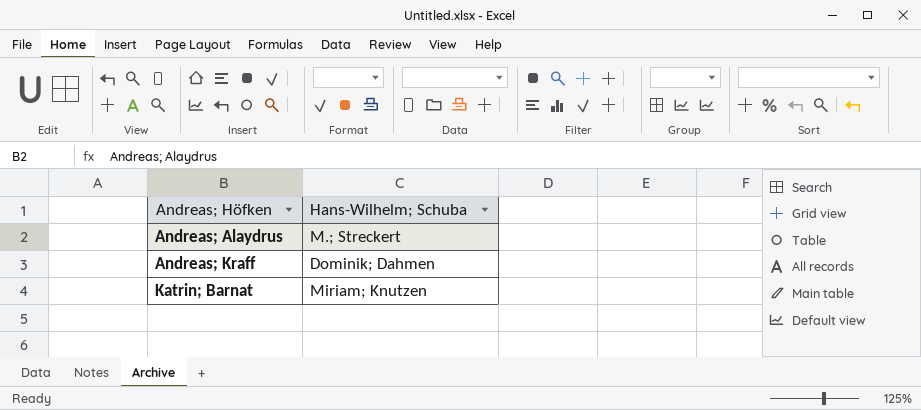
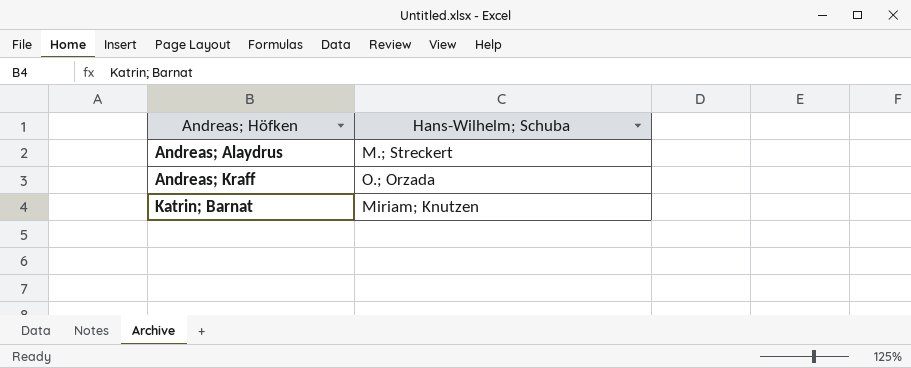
Andreas; Kraff | Hans-Wilhelm; Schuba: Dominik; Dahmen -> O.; Orzada

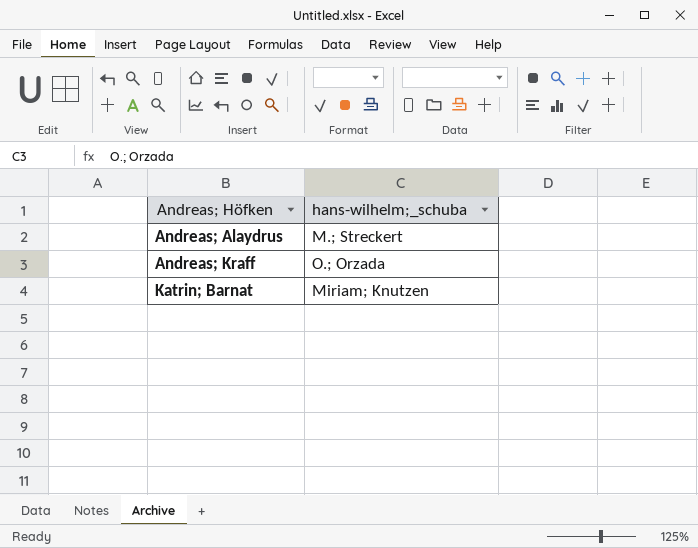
column name: Hans-Wilhelm; Schuba -> hans-wilhelm;_schuba

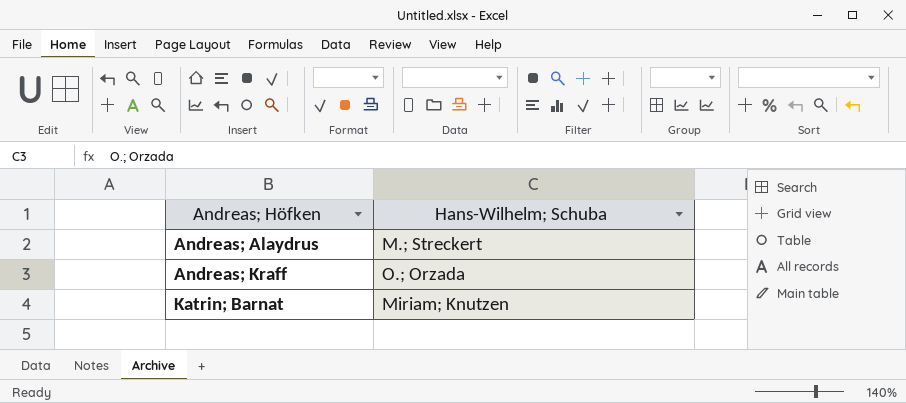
column name: hans-wilhelm;_schuba -> Hans-Wilhelm; Schuba

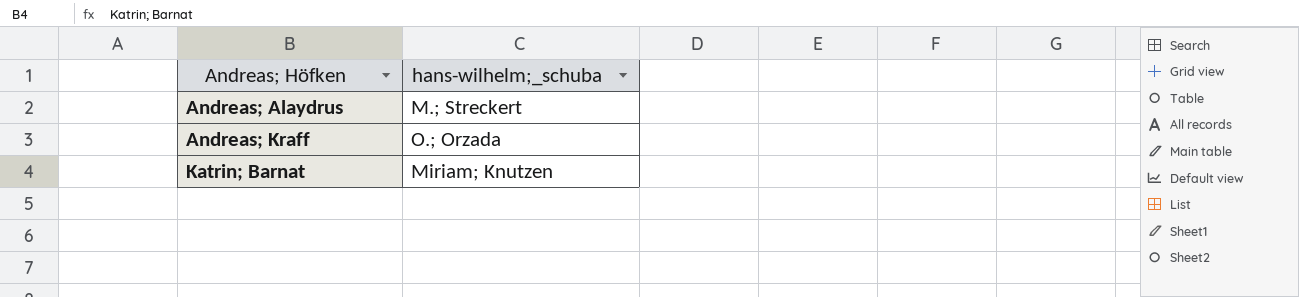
column name: Hans-Wilhelm; Schuba -> hans-wilhelm;_schuba

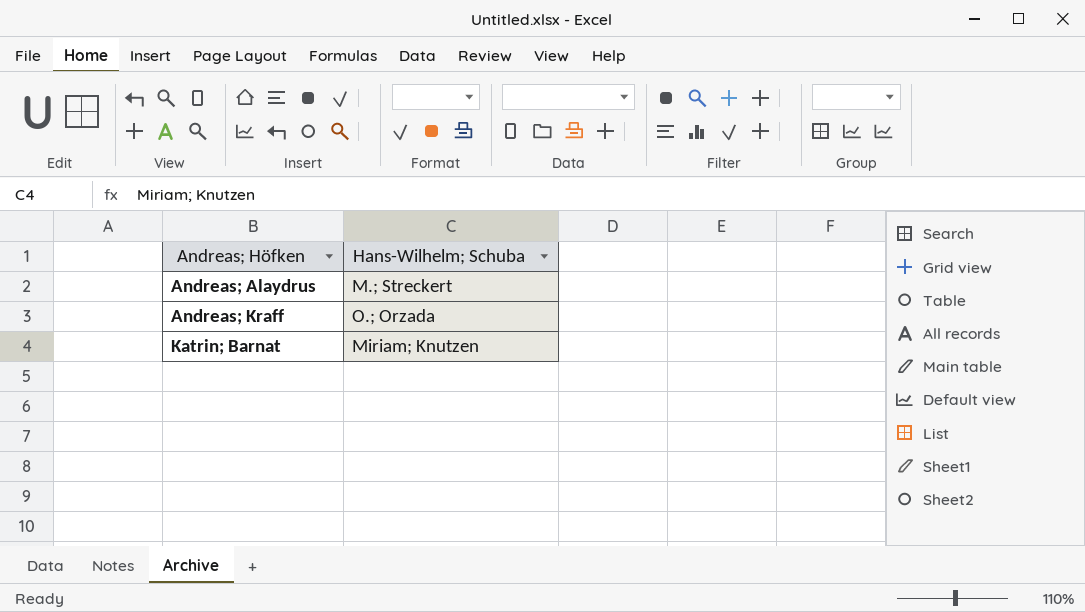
column name: hans-wilhelm;_schuba -> Hans-Wilhelm; Schuba

